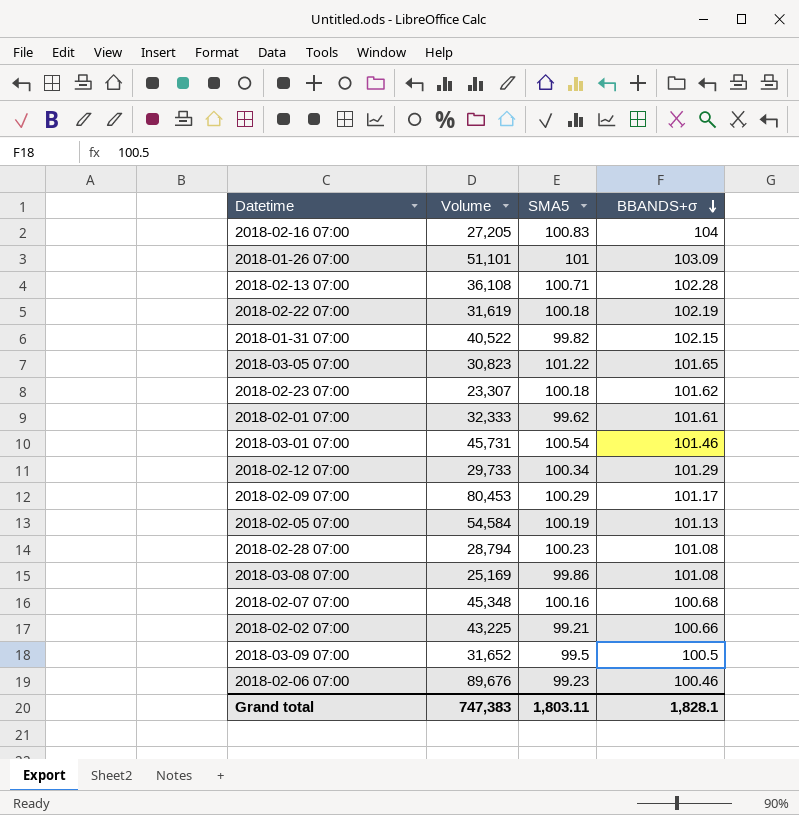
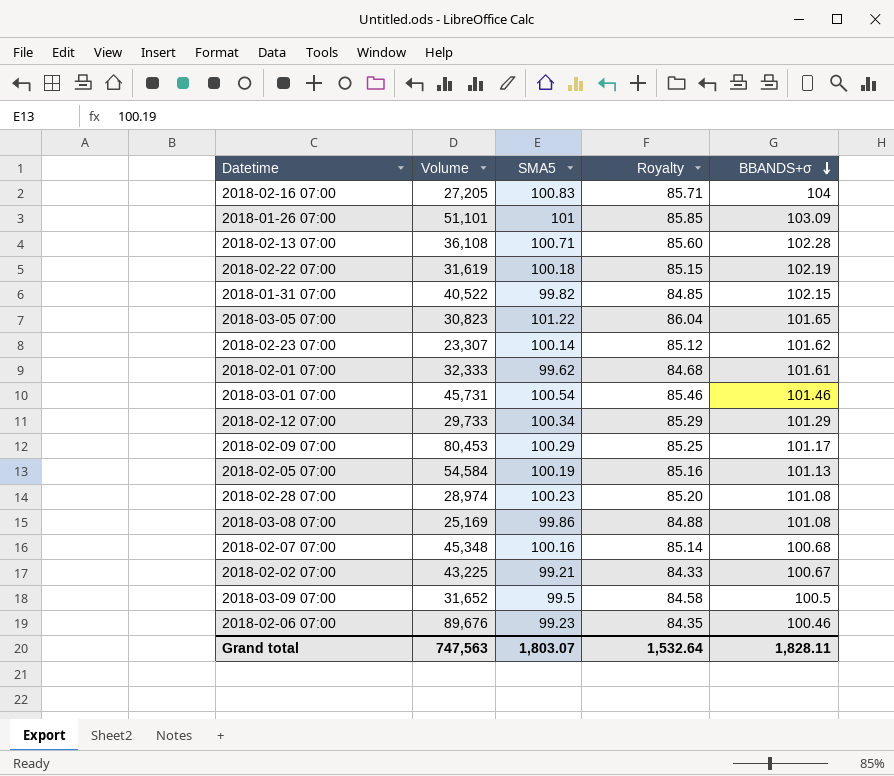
column Royalty | formula: none -> [SMA5] * 0.85
2018-02-23 07:00 | SMA5: 100.18 -> 100.14
2018-02-28 07:00 | Volume: 28,794 -> 28,974
2018-02-02 07:00 | BBANDS+σ: 100.66 -> 100.67
Grand total | Volume: 747,383 -> 747,563
Grand total | SMA5: 1,803.11 -> 1,803.07
Grand total | BBANDS+σ: 1,828.1 -> 1,828.11

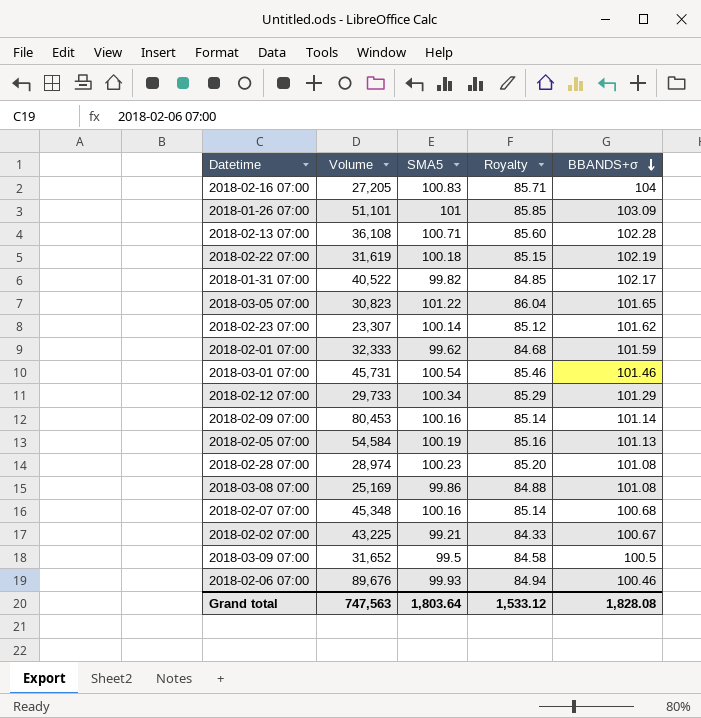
2018-01-31 07:00 | BBANDS+σ: 102.15 -> 102.17
2018-02-01 07:00 | BBANDS+σ: 101.61 -> 101.59
2018-02-09 07:00 | SMA5: 100.29 -> 100.16
2018-02-09 07:00 | Royalty: 85.25 -> 85.14
2018-02-09 07:00 | BBANDS+σ: 101.17 -> 101.14
2018-02-06 07:00 | SMA5: 99.23 -> 99.93
2018-02-06 07:00 | Royalty: 84.35 -> 84.94
Grand total | SMA5: 1,803.07 -> 1,803.64
Grand total | Royalty: 1,532.64 -> 1,533.12
Grand total | BBANDS+σ: 1,828.11 -> 1,828.08

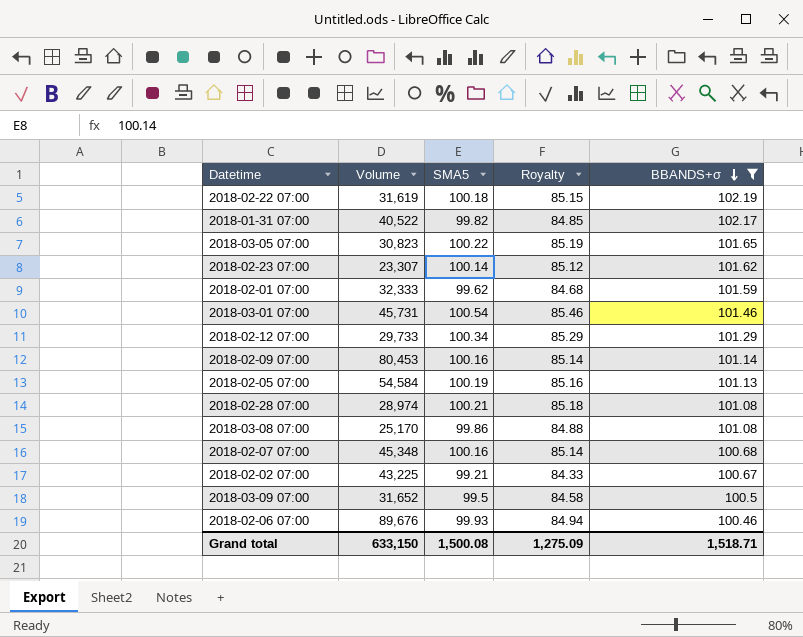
filter: none -> BBANDS+σ <= 102.19
2018-03-05 07:00 | SMA5: 101.22 -> 100.22
2018-03-05 07:00 | Royalty: 86.04 -> 85.19
2018-02-28 07:00 | SMA5: 100.23 -> 100.21
2018-02-28 07:00 | Royalty: 85.20 -> 85.18
2018-03-08 07:00 | Volume: 25,169 -> 25,170
Grand total | Volume: 747,563 -> 633,150
Grand total | SMA5: 1,803.64 -> 1,500.08
Grand total | Royalty: 1,533.12 -> 1,275.09
Grand total | BBANDS+σ: 1,828.08 -> 1,518.71

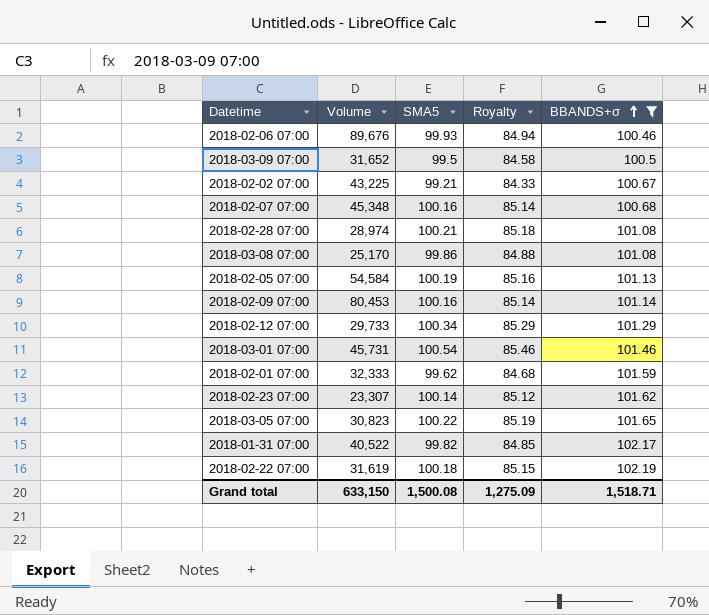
row order: BBANDS+σ descending -> BBANDS+σ ascending

